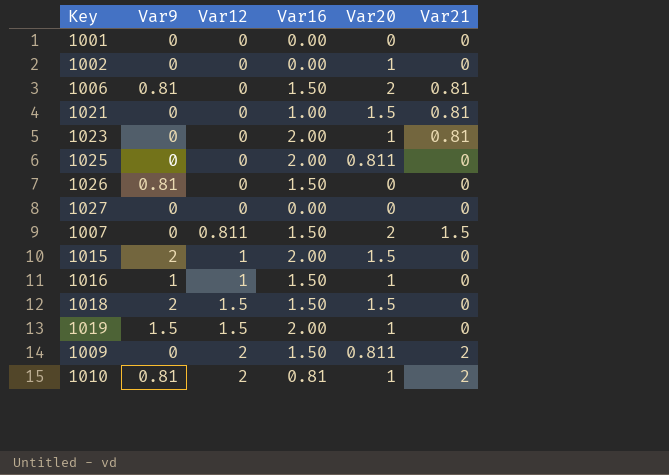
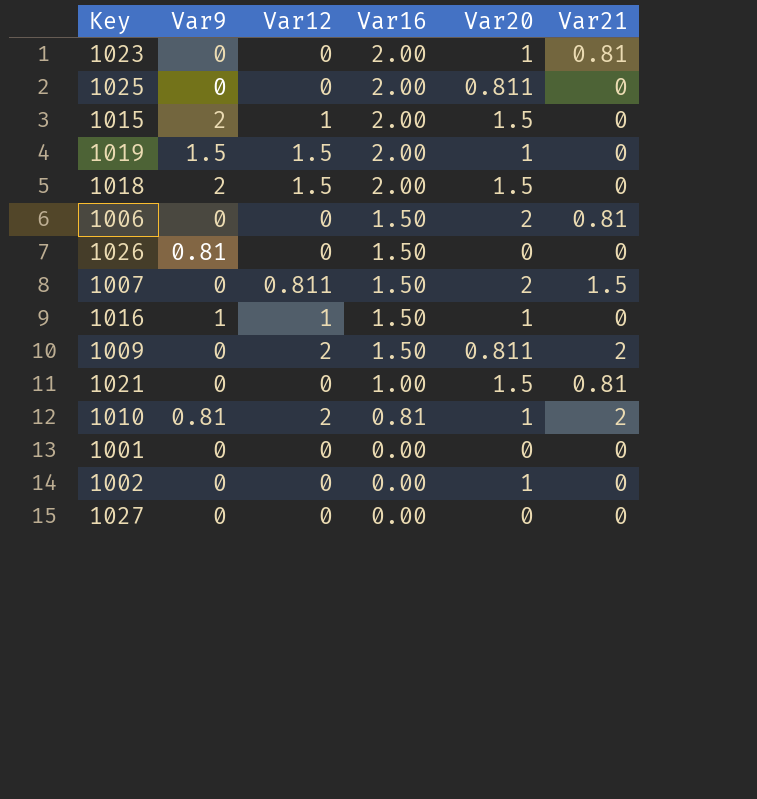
row order: Var12 ascending -> Var16 descending
1018 | Var16: 1.50 -> 2.00
1006 | Var9: 0.81 -> 0

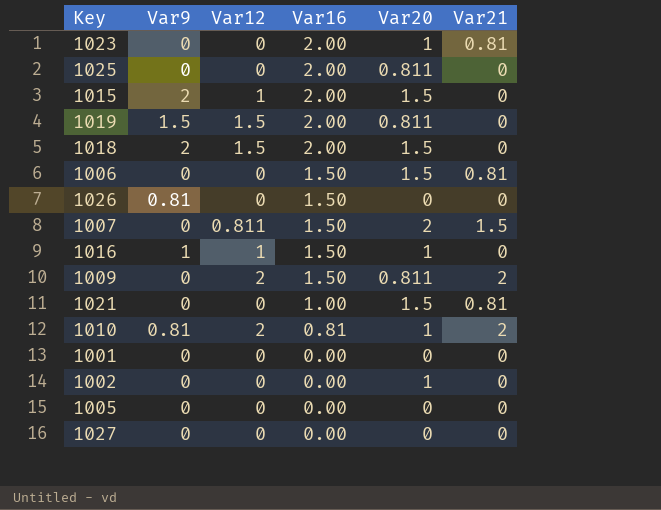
1019 | Var20: 1 -> 0.811
1006 | Var20: 2 -> 1.5
row 1005: none -> 0 | 0 | 0.00 | 0 | 0

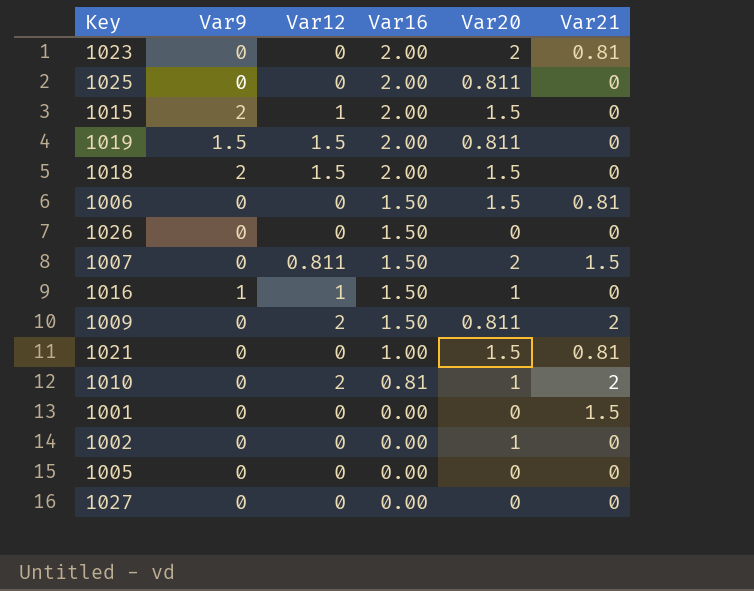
1023 | Var20: 1 -> 2
1026 | Var9: 0.81 -> 0
1010 | Var9: 0.81 -> 0
1001 | Var21: 0 -> 1.5

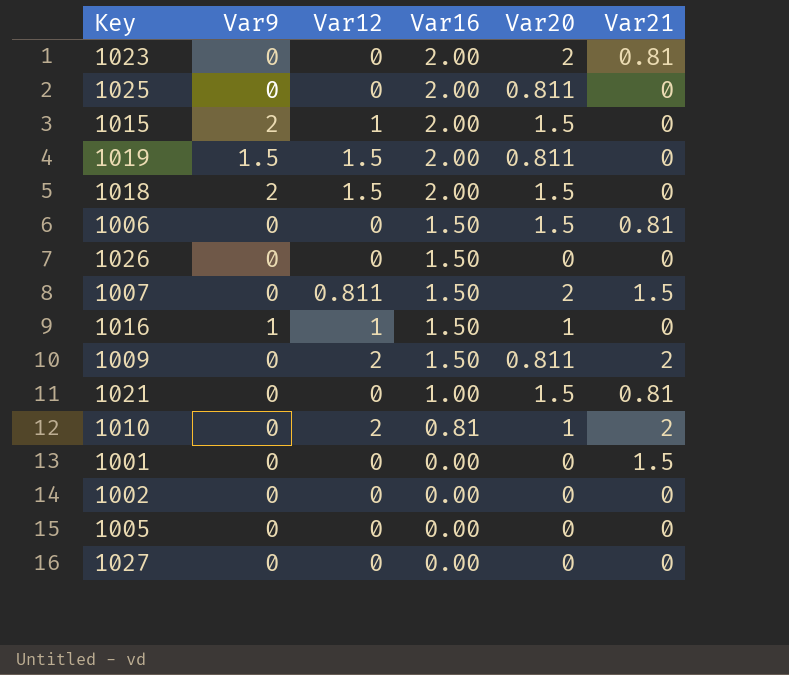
1002 | Var20: 1 -> 0

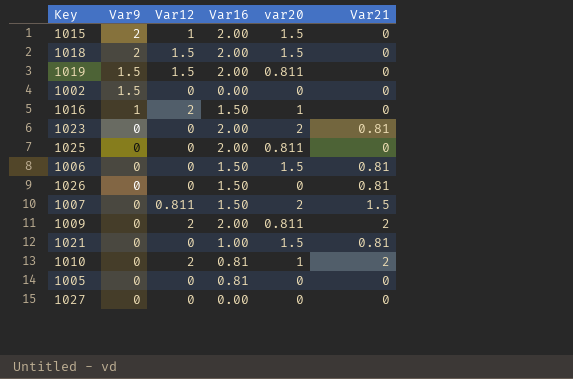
row order: Var16 descending -> Var9 descending
column name: Var20 -> var20
row 1001: 0 | 0 | 0.00 | 0 | 1.5 -> none
1002 | Var9: 0 -> 1.5
1016 | Var12: 1 -> 2
1026 | Var21: 0 -> 0.81
1009 | Var16: 1.50 -> 2.00
1005 | Var16: 0.00 -> 0.81

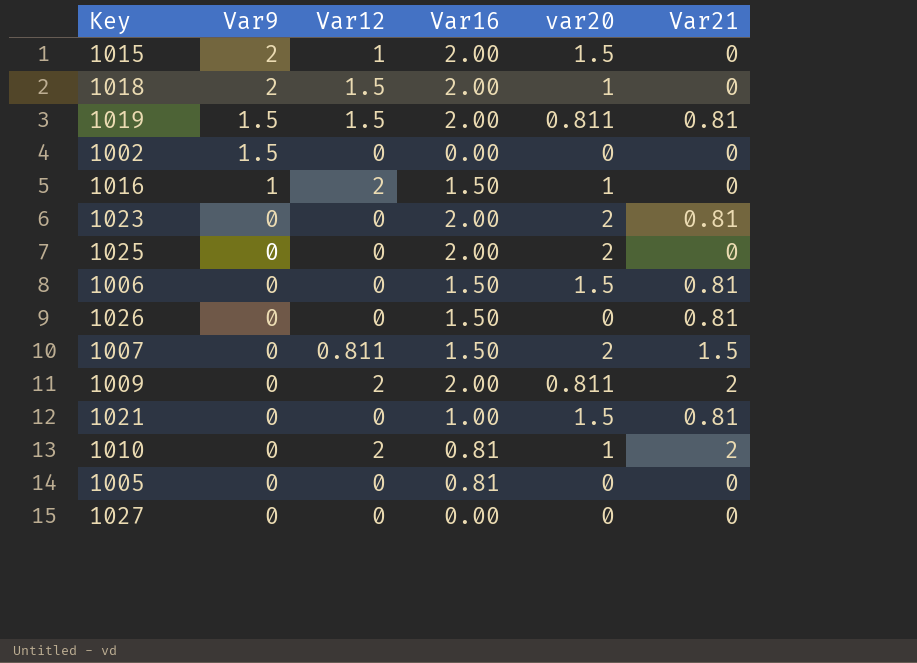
1018 | var20: 1.5 -> 1
1019 | Var21: 0 -> 0.81
1025 | var20: 0.811 -> 2

